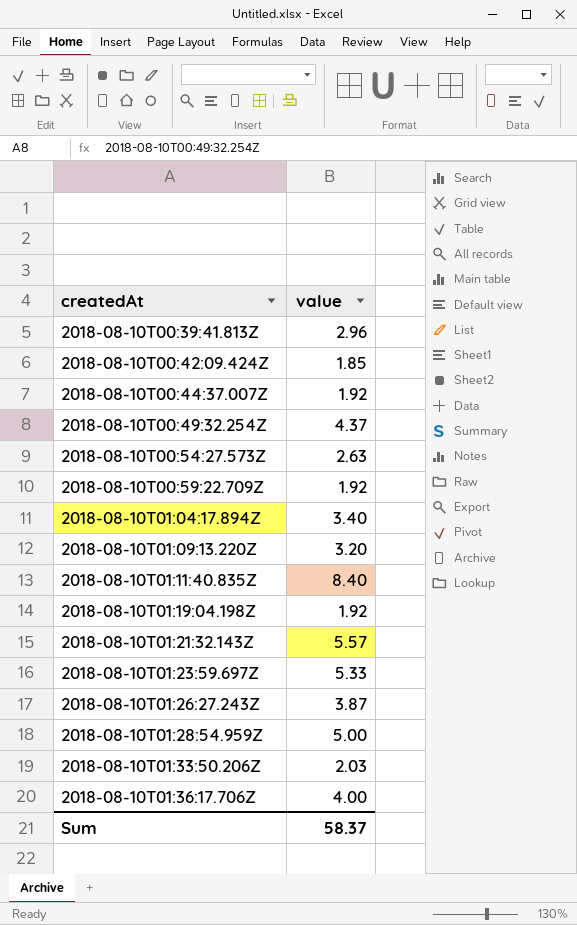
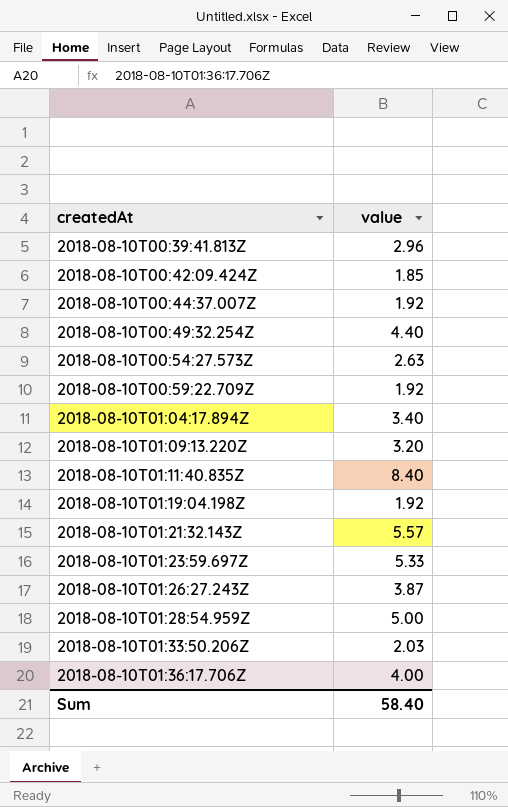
2018-08-10T00:49:32.254Z | value: 4.37 -> 4.40
Sum | value: 58.37 -> 58.40

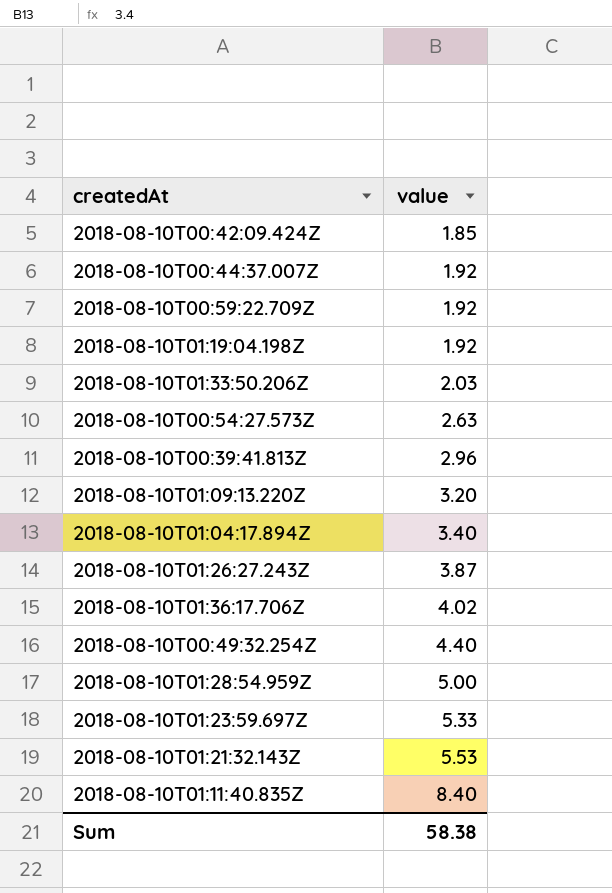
row order: createdAt ascending -> value ascending
2018-08-10T01:36:17.706Z | value: 4.00 -> 4.02
2018-08-10T01:21:32.143Z | value: 5.57 -> 5.53
Sum | value: 58.40 -> 58.38

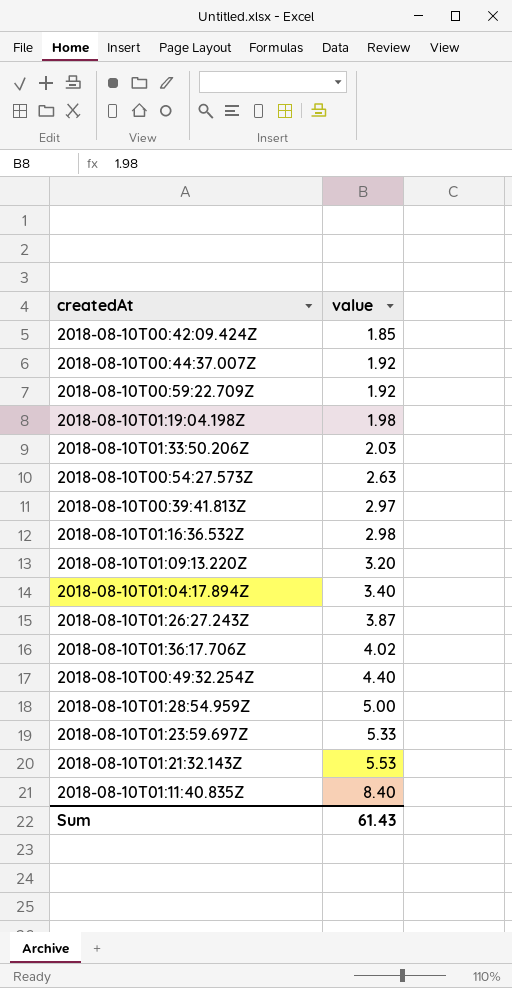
2018-08-10T01:19:04.198Z | value: 1.92 -> 1.98
2018-08-10T00:39:41.813Z | value: 2.96 -> 2.97
row 2018-08-10T01:16:36.532Z: none -> 2.98
Sum | value: 58.38 -> 61.43

